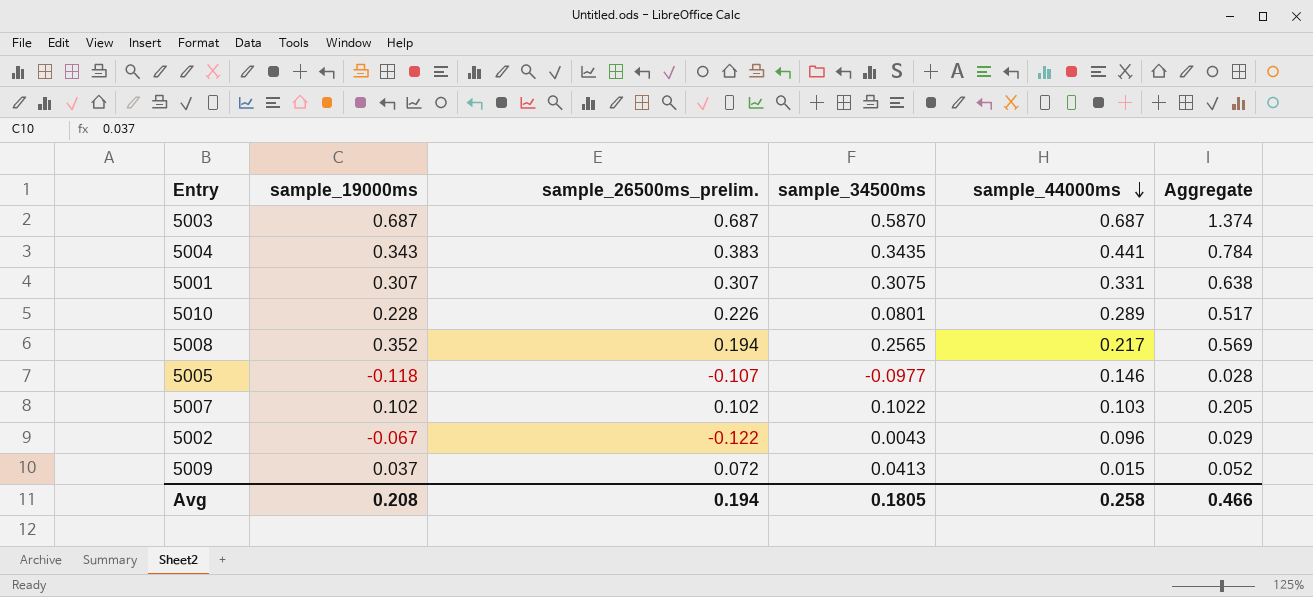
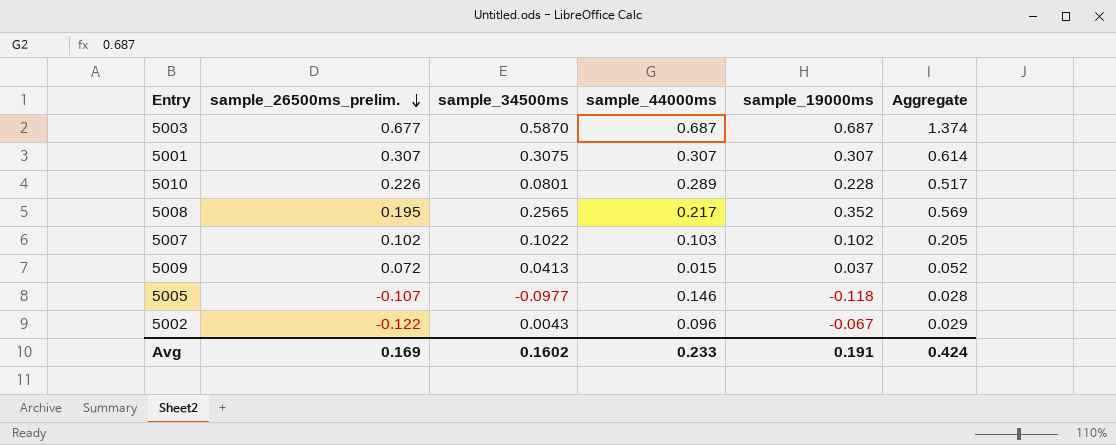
row order: sample_44000ms descending -> sample_26500ms_prelim. descending
column sample_19000ms | position: 2 -> 5
row 5004: 0.343 | 0.383 | 0.3435 | 0.441 | 0.784 -> none
5003 | sample_26500ms_prelim.: 0.687 -> 0.677
5001 | sample_44000ms: 0.331 -> 0.307
5001 | Aggregate: 0.638 -> 0.614
5008 | sample_26500ms_prelim.: 0.194 -> 0.195
Avg | sample_26500ms_prelim.: 0.194 -> 0.169
Avg | sample_34500ms: 0.1805 -> 0.1602
Avg | sample_44000ms: 0.258 -> 0.233
Avg | sample_19000ms: 0.208 -> 0.191
Avg | Aggregate: 0.466 -> 0.424

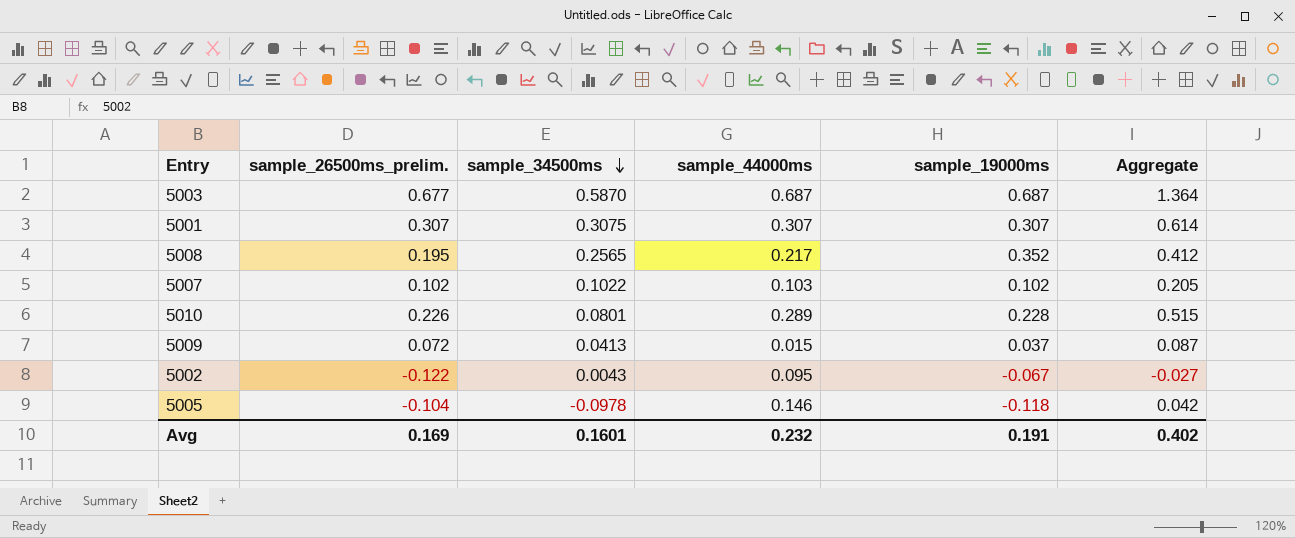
row order: sample_26500ms_prelim. descending -> sample_34500ms descending
column Aggregate | formula: [sample_44000ms] + [sample_19000ms] -> [sample_26500ms_prelim.] + [sample_44000ms]
5002 | sample_44000ms: 0.096 -> 0.095
5005 | sample_26500ms_prelim.: -0.107 -> -0.104
5005 | sample_34500ms: -0.0977 -> -0.0978
Avg | sample_34500ms: 0.1602 -> 0.1601
Avg | sample_44000ms: 0.233 -> 0.232
Avg | Aggregate: 0.424 -> 0.402

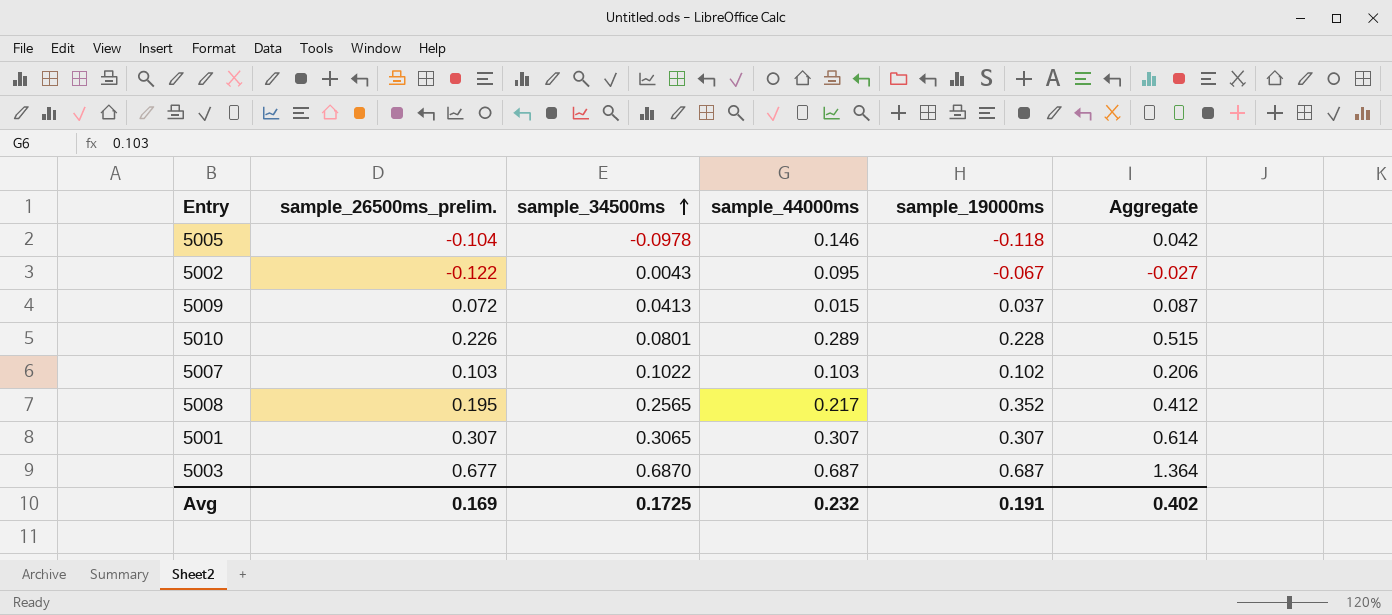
row order: sample_34500ms descending -> sample_34500ms ascending
5007 | sample_26500ms_prelim.: 0.102 -> 0.103
5007 | Aggregate: 0.205 -> 0.206
5001 | sample_34500ms: 0.3075 -> 0.3065
5003 | sample_34500ms: 0.5870 -> 0.6870
Avg | sample_34500ms: 0.1601 -> 0.1725

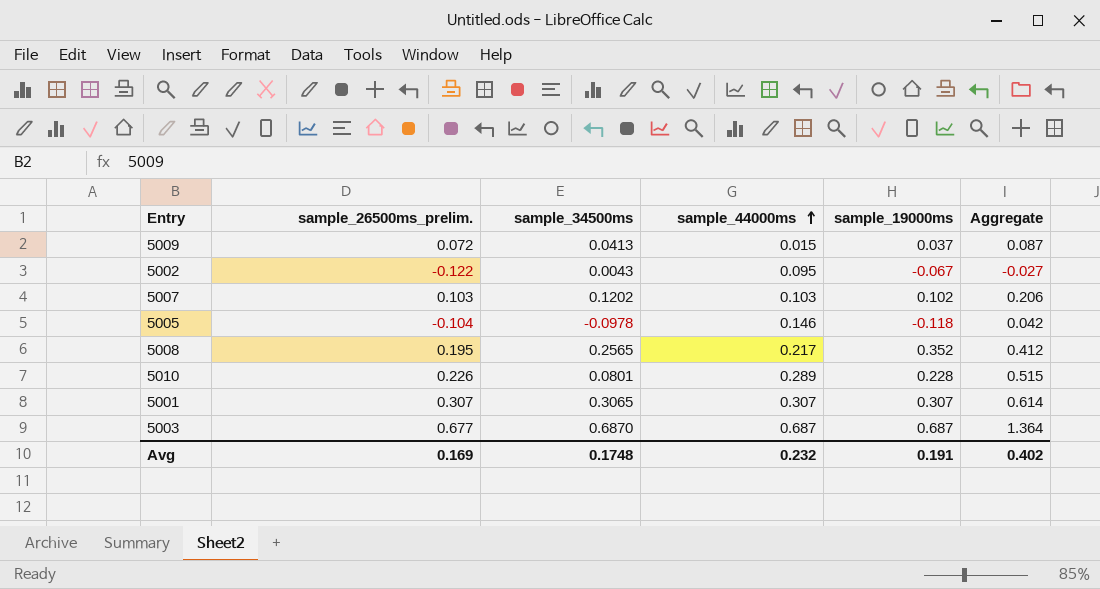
row order: sample_34500ms ascending -> sample_44000ms ascending
5007 | sample_34500ms: 0.1022 -> 0.1202
Avg | sample_34500ms: 0.1725 -> 0.1748

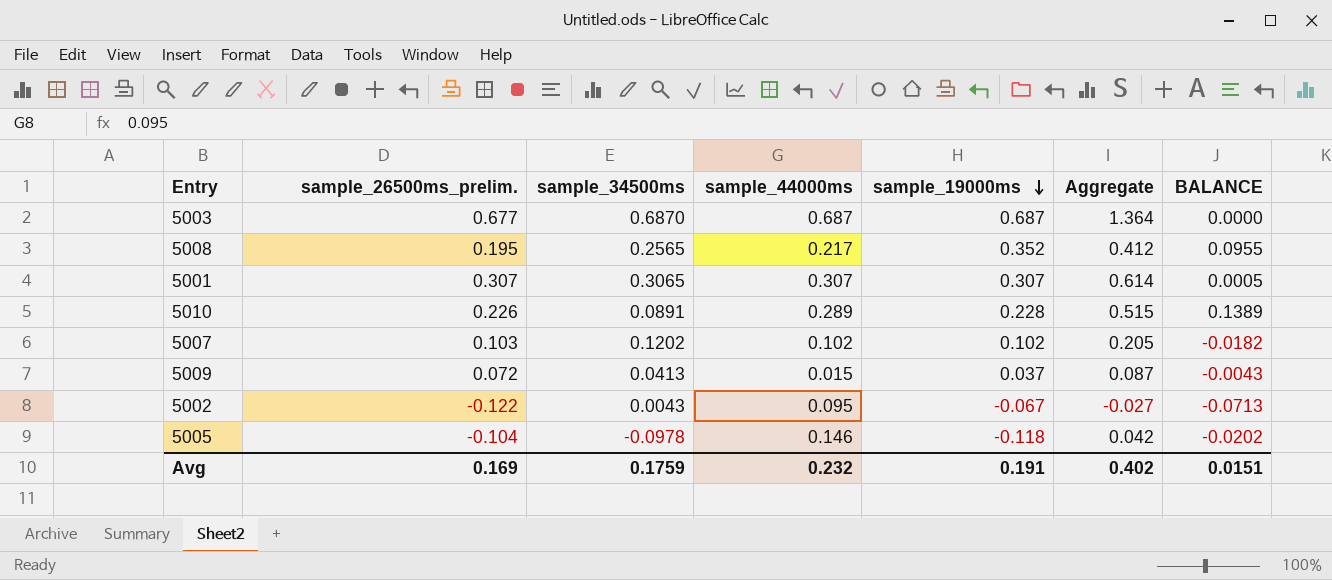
row order: sample_44000ms ascending -> sample_19000ms descending
column BALANCE | formula: none -> [sample_19000ms] - [sample_34500ms]
5010 | sample_34500ms: 0.0801 -> 0.0891
5007 | sample_44000ms: 0.103 -> 0.102
5007 | Aggregate: 0.206 -> 0.205
Avg | sample_34500ms: 0.1748 -> 0.1759

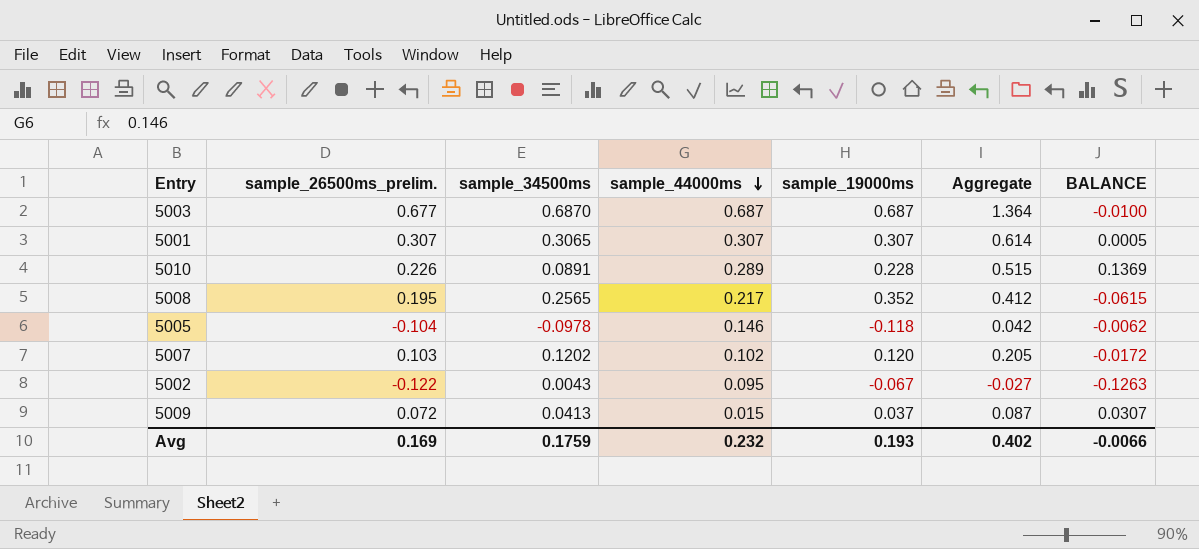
row order: sample_19000ms descending -> sample_44000ms descending
column BALANCE | formula: [sample_19000ms] - [sample_34500ms] -> [sample_26500ms_prelim.] - [sample_34500ms]
5007 | sample_19000ms: 0.102 -> 0.120
Avg | sample_19000ms: 0.191 -> 0.193
Avg | BALANCE: 0.0151 -> -0.0066

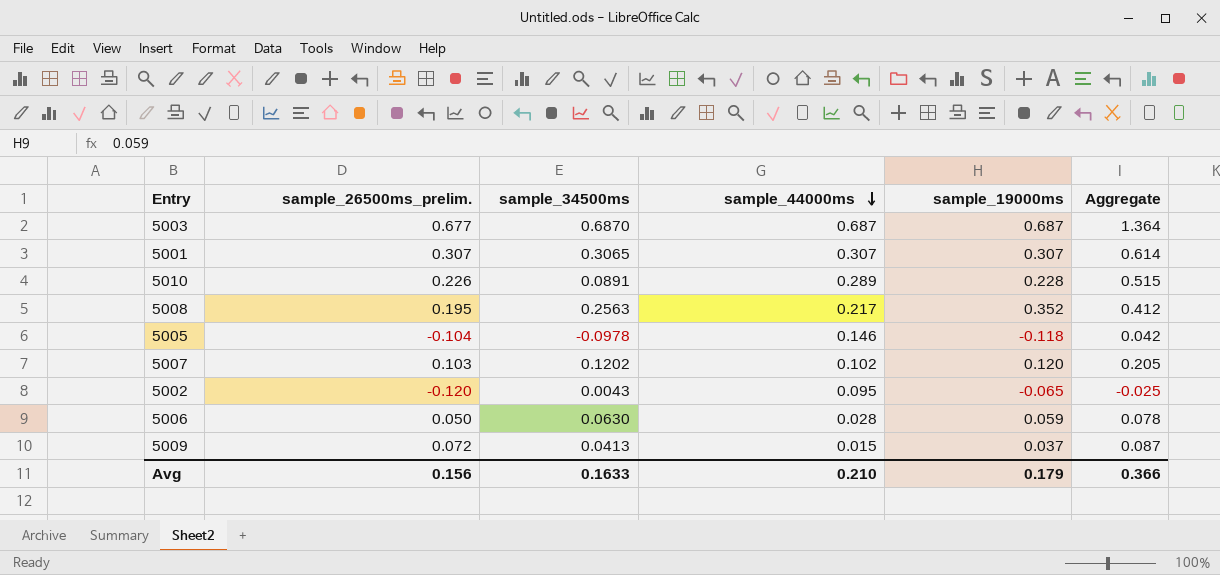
column BALANCE | formula: [sample_26500ms_prelim.] - [sample_34500ms] -> none
5008 | sample_34500ms: 0.2565 -> 0.2563
5002 | sample_26500ms_prelim.: -0.122 -> -0.120
5002 | sample_19000ms: -0.067 -> -0.065
5002 | Aggregate: -0.027 -> -0.025
row 5006: none -> 0.050 | 0.0630 | 0.028 | 0.059 | 0.078
Avg | sample_26500ms_prelim.: 0.169 -> 0.156
Avg | sample_34500ms: 0.1759 -> 0.1633
Avg | sample_44000ms: 0.232 -> 0.210
Avg | sample_19000ms: 0.193 -> 0.179
Avg | Aggregate: 0.402 -> 0.366

